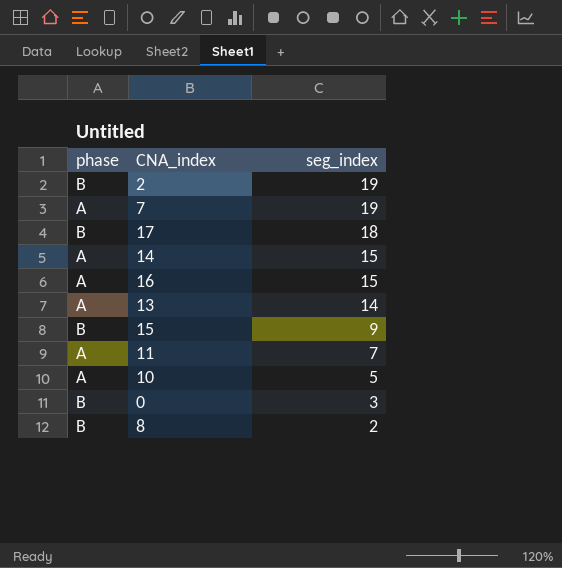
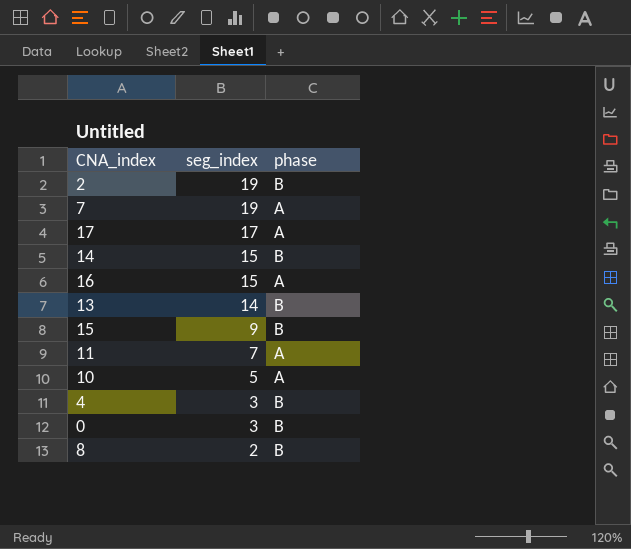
column phase | position: 1 -> 3
17 | seg_index: 18 -> 17
17 | phase: B -> A
14 | phase: A -> B
13 | phase: A -> B
row 4: none -> 3 | B

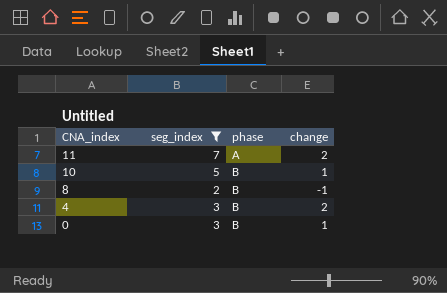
filter: none -> seg_index <= 7
row order: seg_index descending -> CNA_index descending
column change | position: none -> 4
10 | phase: A -> B

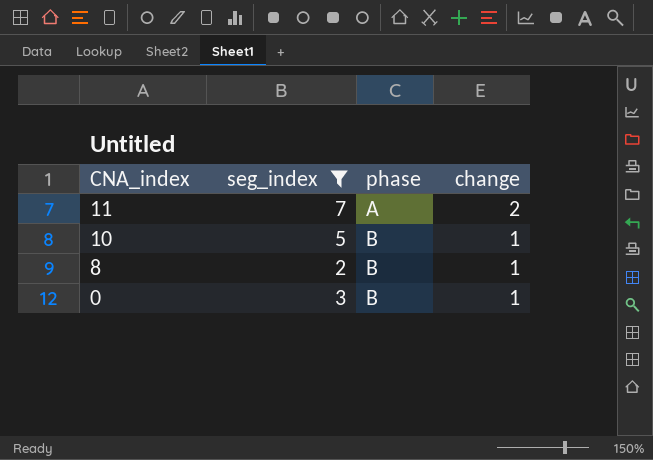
row 4: 3 | B | 2 -> none
8 | change: -1 -> 1

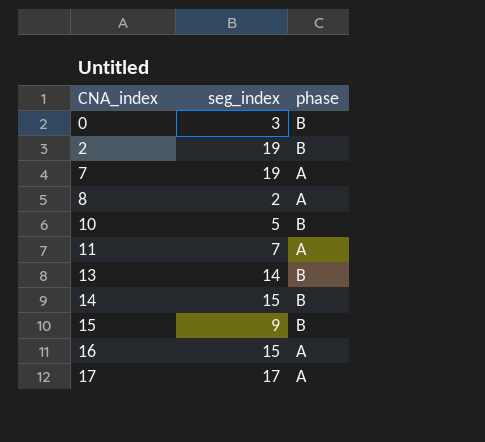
filter: seg_index <= 7 -> none
row order: CNA_index descending -> CNA_index ascending
column change | position: 4 -> none
8 | phase: B -> A

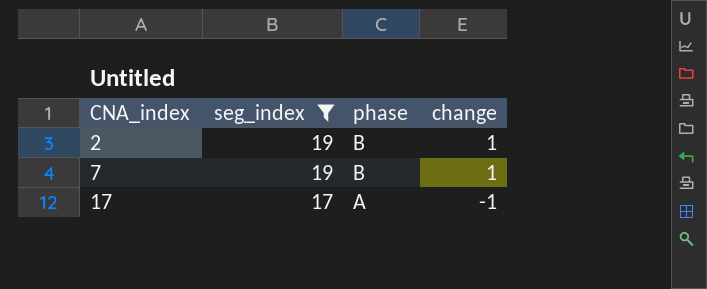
filter: none -> seg_index >= 17
column change | position: none -> 4
7 | phase: A -> B

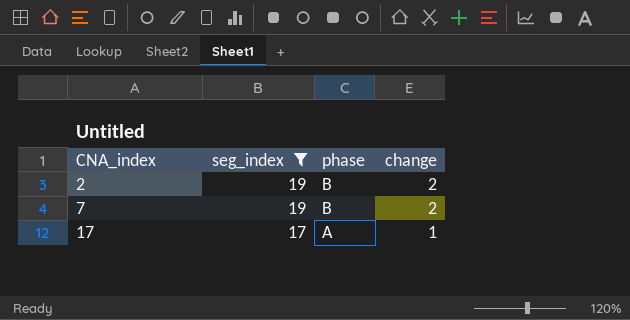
2 | change: 1 -> 2
7 | change: 1 -> 2
17 | change: -1 -> 1

